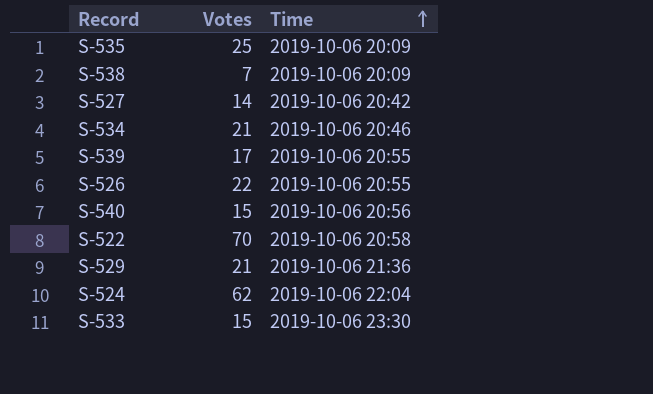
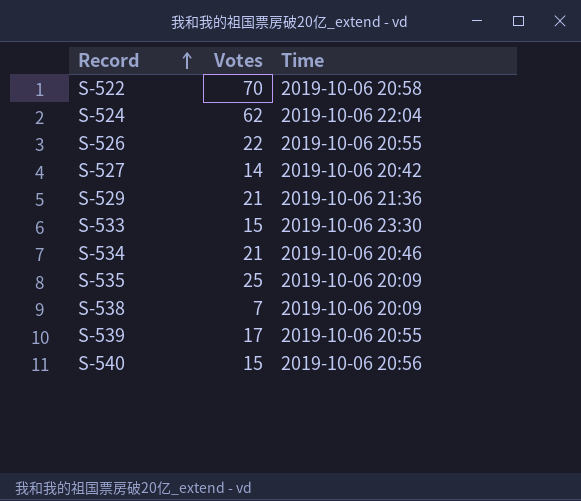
row order: Time ascending -> Record ascending

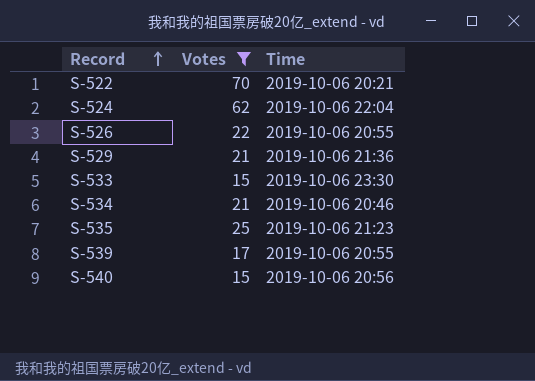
filter: none -> Votes >= 15
S-522 | Time: 2019-10-06 20:58 -> 2019-10-06 20:21
S-535 | Time: 2019-10-06 20:09 -> 2019-10-06 21:23

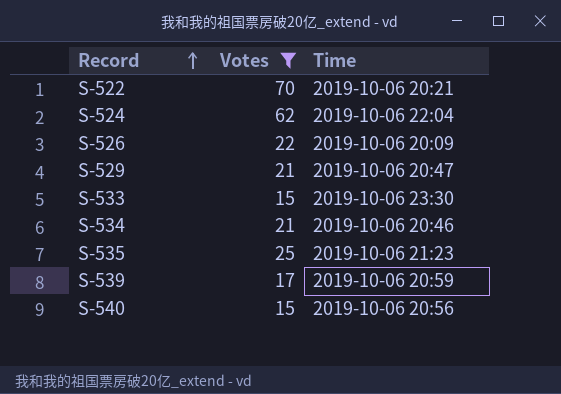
S-526 | Time: 2019-10-06 20:55 -> 2019-10-06 20:09
S-529 | Time: 2019-10-06 21:36 -> 2019-10-06 20:47
S-539 | Time: 2019-10-06 20:55 -> 2019-10-06 20:59

